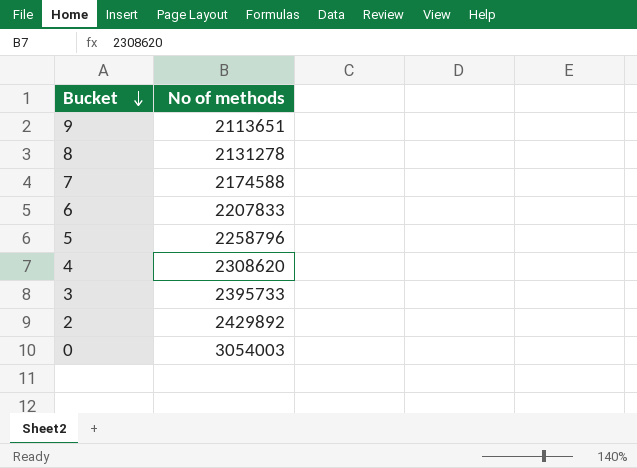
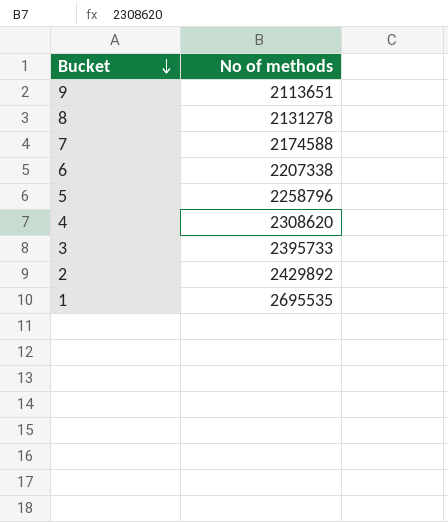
row 0: 3054003 -> none
6 | No of methods: 2207833 -> 2207338
row 1: none -> 2695535

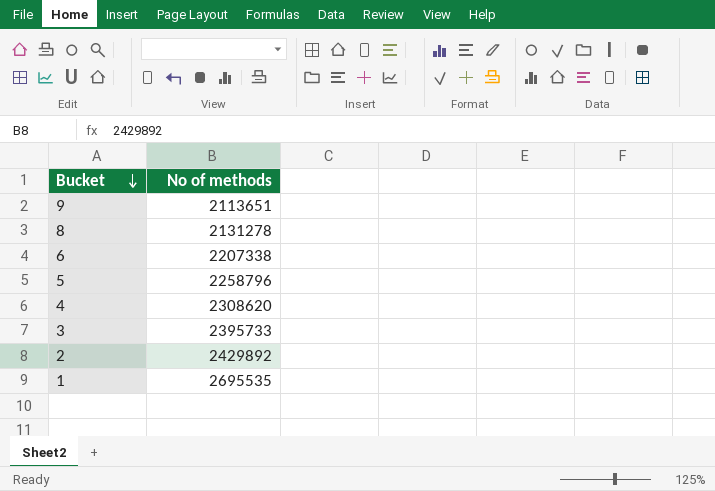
row 7: 2174588 -> none

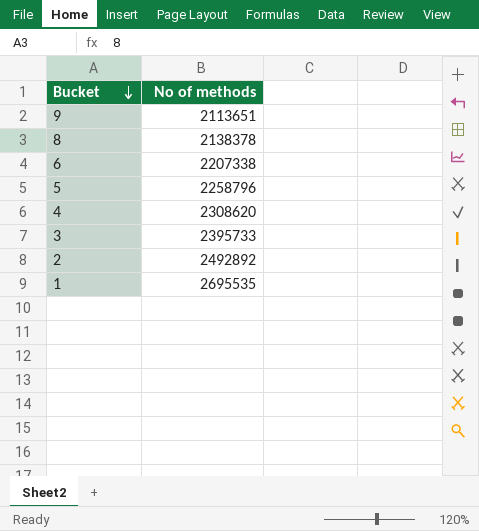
8 | No of methods: 2131278 -> 2138378
2 | No of methods: 2429892 -> 2492892

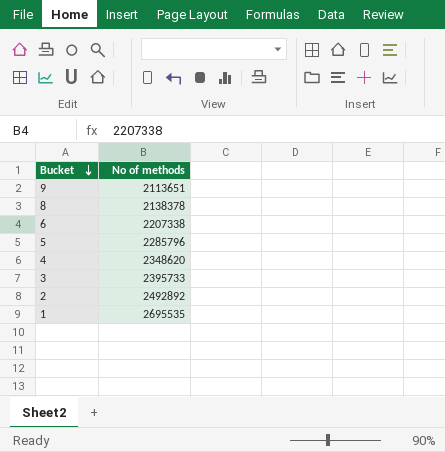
5 | No of methods: 2258796 -> 2285796
4 | No of methods: 2308620 -> 2348620

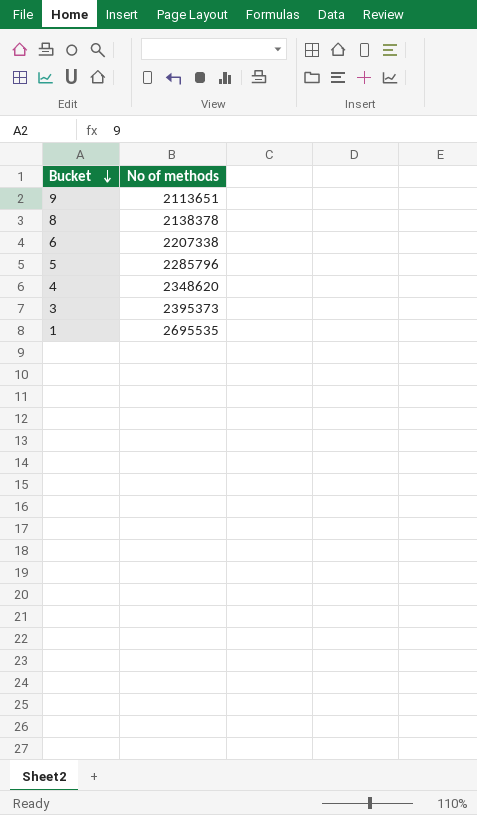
row 2: 2492892 -> none
3 | No of methods: 2395733 -> 2395373

